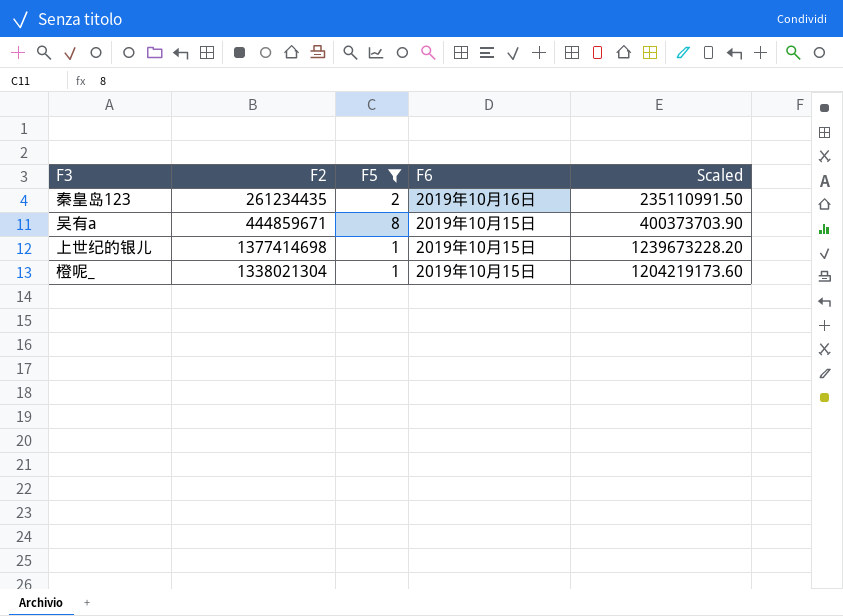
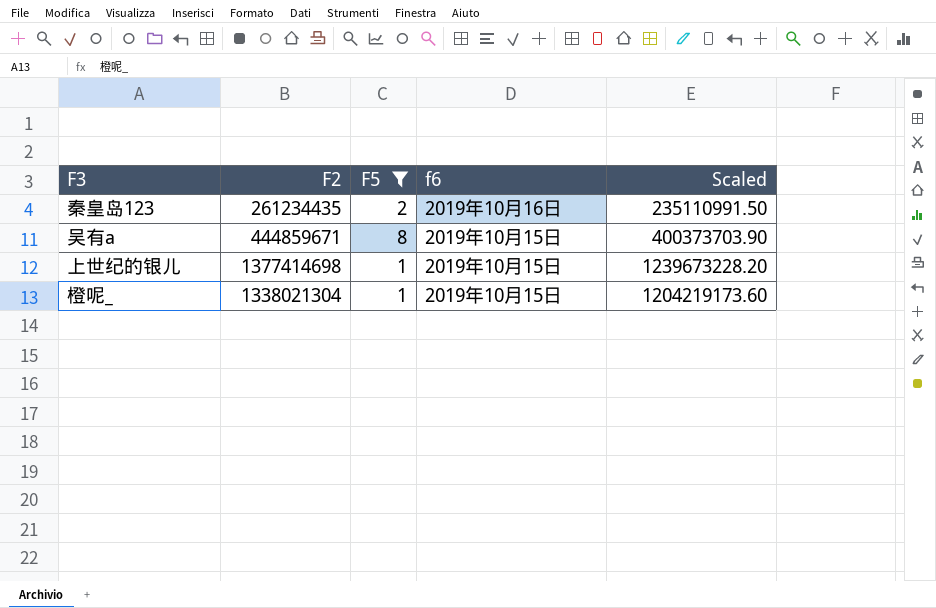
column name: F6 -> f6

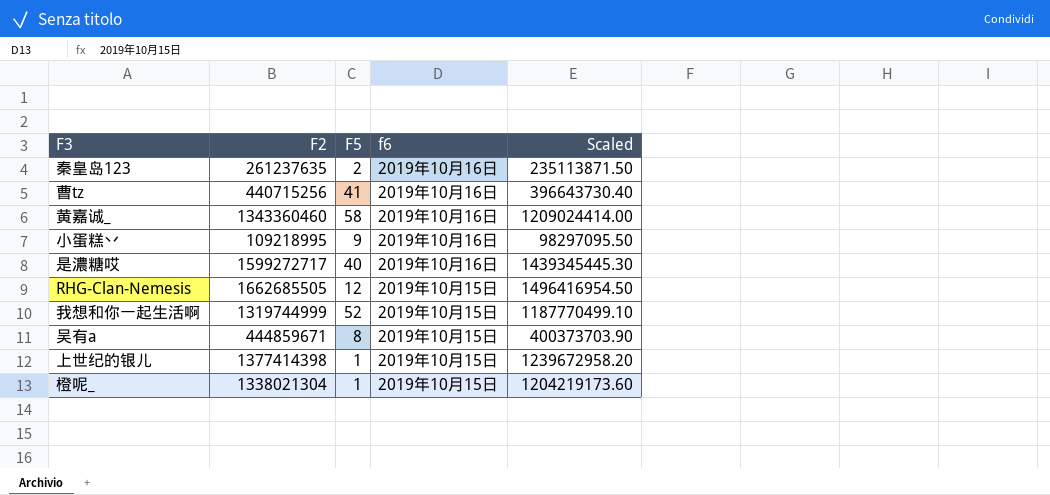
filter: F5 <= 8 -> none
秦皇岛123 | F2: 261234435 -> 261237635
秦皇岛123 | Scaled: 235110991.50 -> 235113871.50
上世纪的银儿 | F2: 1377414698 -> 1377414398
上世纪的银儿 | Scaled: 1239673228.20 -> 1239672958.20

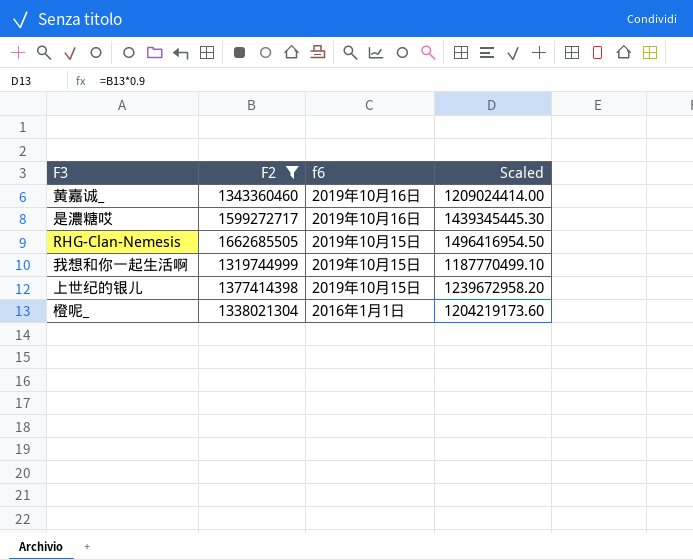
filter: none -> F2 >= 1319744999
column F5 | position: 3 -> none
橙呢_ | f6: 2019年10月15日 -> 2016年1月1日

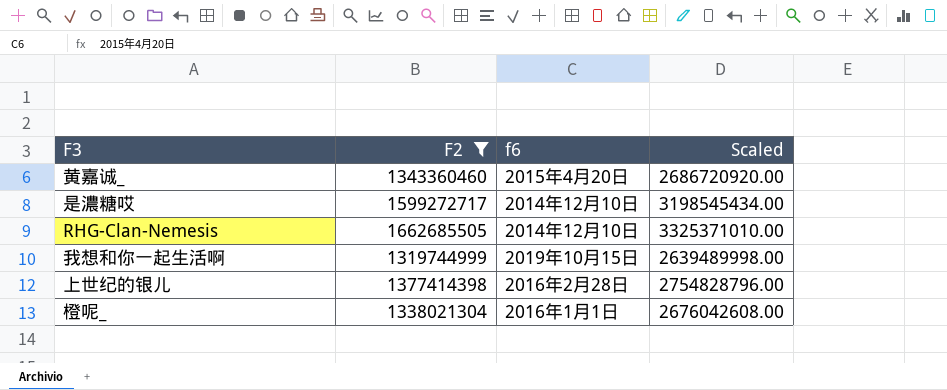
column Scaled | formula: [F2] * 0.9 -> [F2] * 2
黄嘉诚_ | f6: 2019年10月16日 -> 2015年4月20日
是濃糖哎 | f6: 2019年10月16日 -> 2014年12月10日
RHG-Clan-Nemesis | f6: 2019年10月15日 -> 2014年12月10日
上世纪的银儿 | f6: 2019年10月15日 -> 2016年2月28日

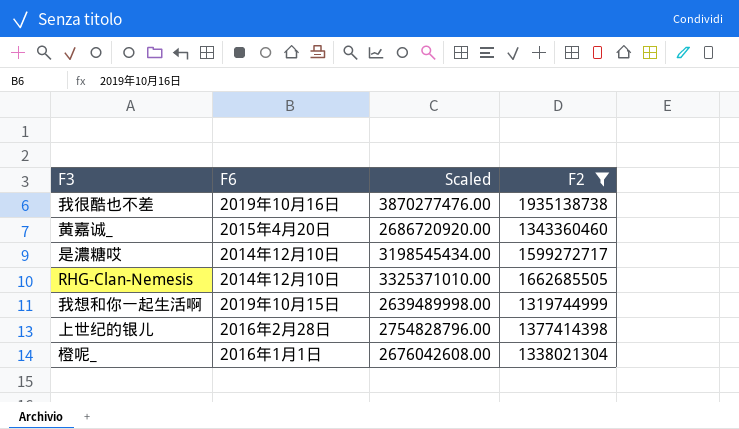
column name: f6 -> F6
column F2 | position: 2 -> 4
row 我很酷也不差: none -> 2019年10月16日 | 3870277476.00 | 1935138738

